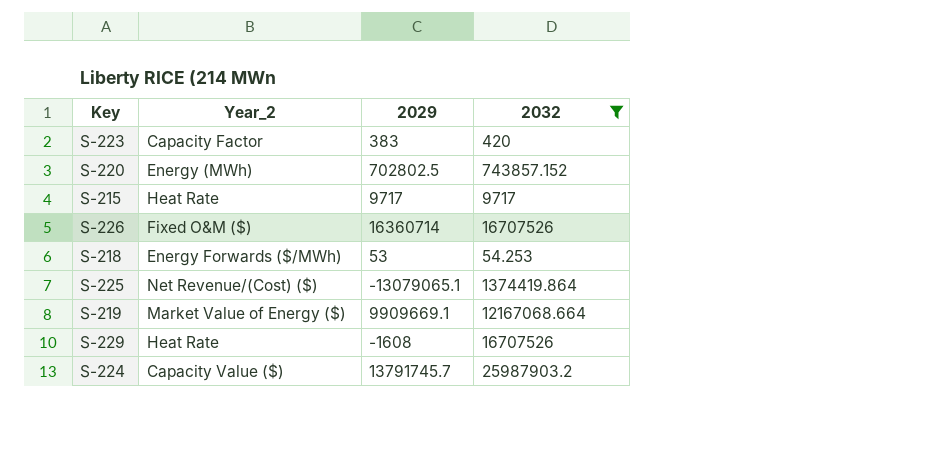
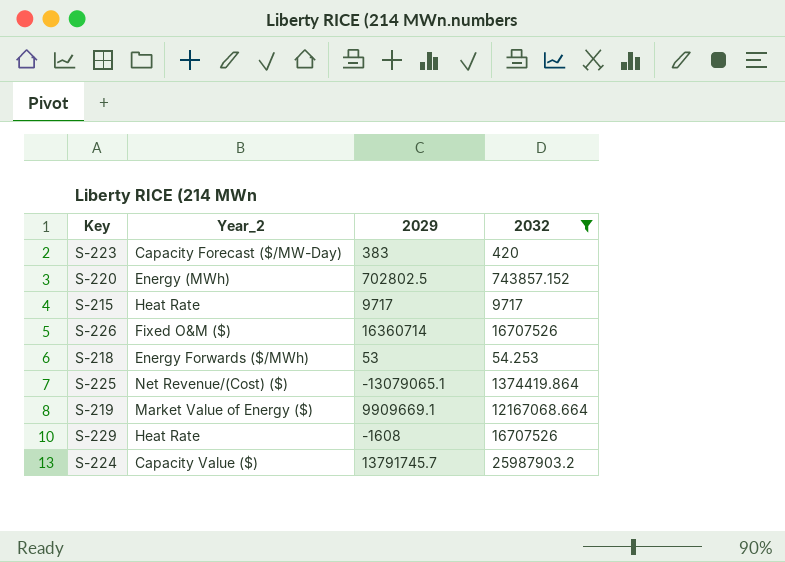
S-223 | Year_2: Capacity Factor -> Capacity Forecast ($/MW-Day)

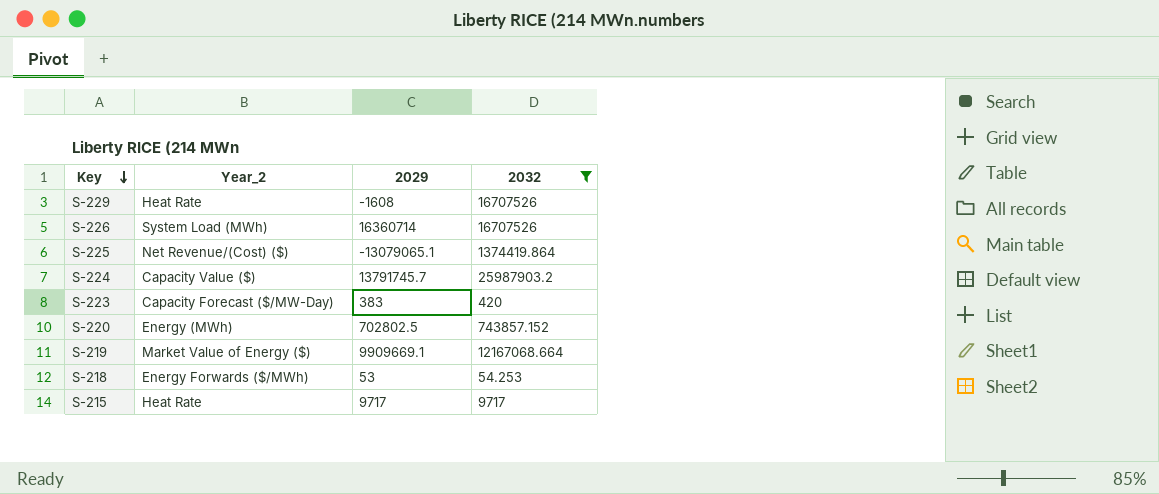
row order: none -> Key descending
S-226 | Year_2: Fixed O&M ($) -> System Load (MWh)

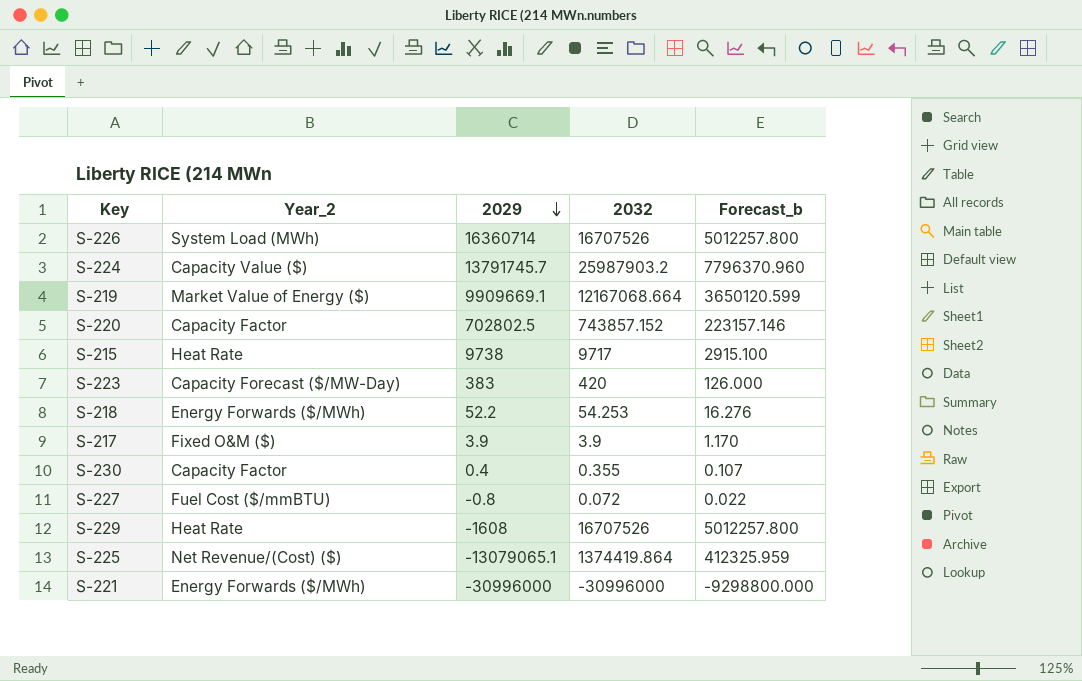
filter: 2032 >= 54.253 -> none
row order: Key descending -> 2029 descending
column Forecast_b | formula: none -> [2032] * 0.3
S-220 | Year_2: Energy (MWh) -> Capacity Factor
S-215 | 2029: 9717 -> 9738
S-218 | 2029: 53 -> 52.2

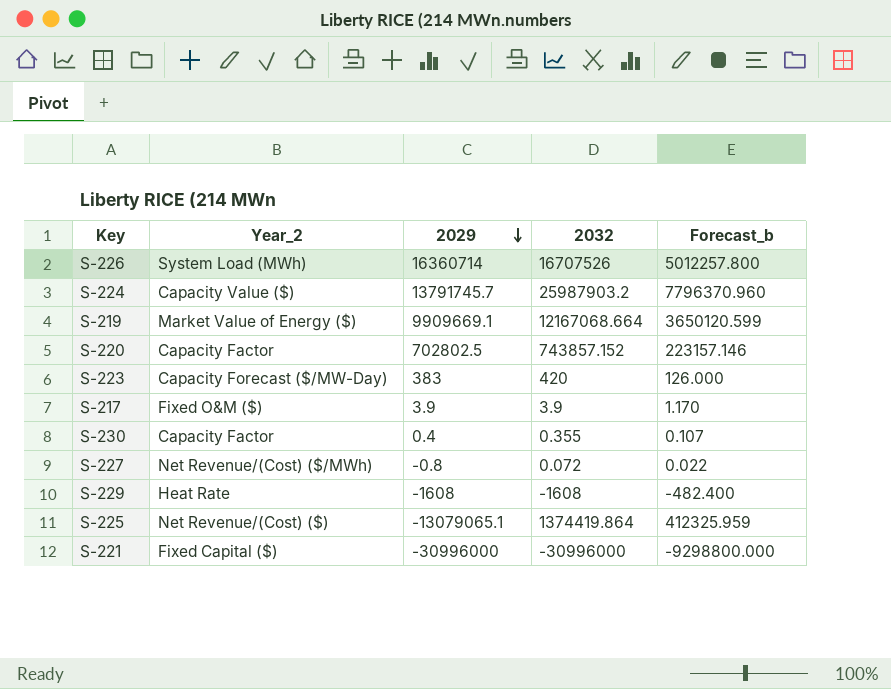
row S-215: Heat Rate | 9738 | 9717 | 2915.100 -> none
row S-218: Energy Forwards ($/MWh) | 52.2 | 54.253 | 16.276 -> none
S-227 | Year_2: Fuel Cost ($/mmBTU) -> Net Revenue/(Cost) ($/MWh)
S-229 | 2032: 16707526 -> -1608
S-229 | Forecast_b: 5012257.800 -> -482.400
S-221 | Year_2: Energy Forwards ($/MWh) -> Fixed Capital ($)

